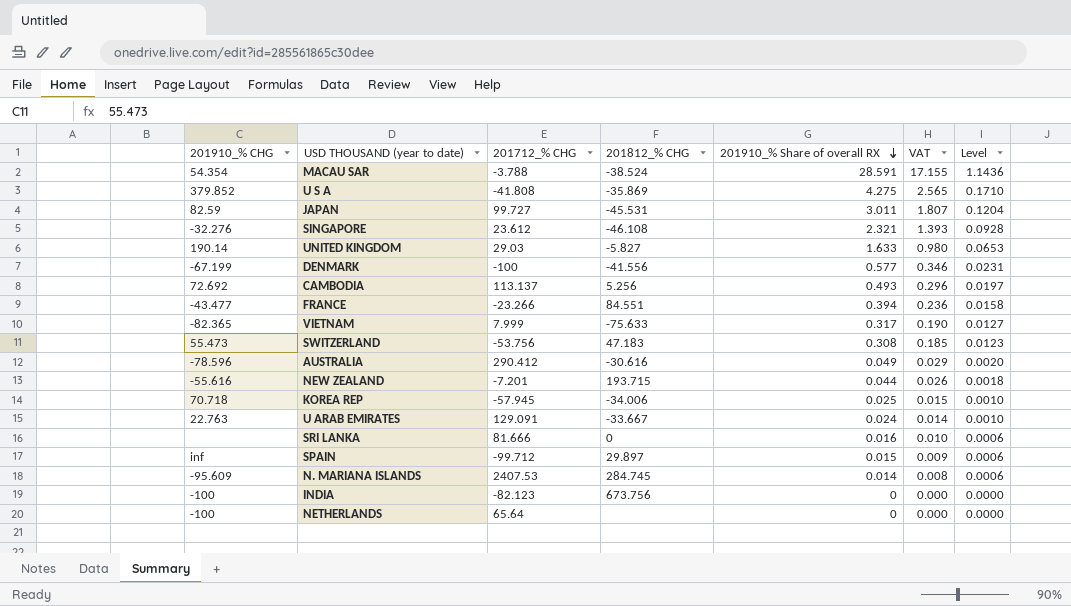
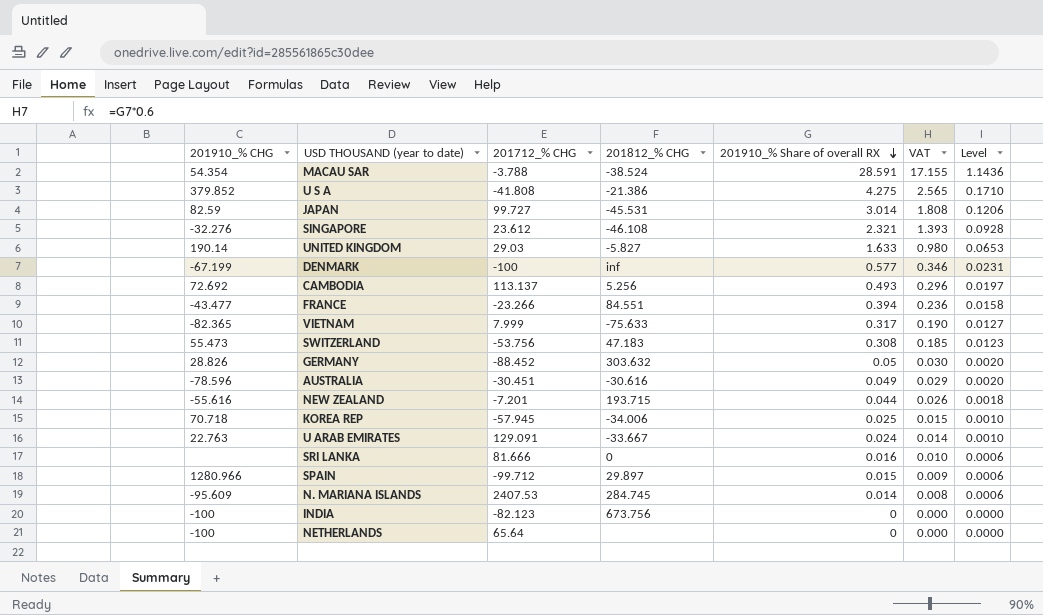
U S A | 201812_% CHG: -35.869 -> -21.386
JAPAN | 201910_% Share of overall RX: 3.011 -> 3.014
JAPAN | VAT: 1.807 -> 1.808
JAPAN | Level: 0.1204 -> 0.1206
DENMARK | 201812_% CHG: -41.556 -> inf
row GERMANY: none -> 28.826 | -88.452 | 303.632 | 0.05 | 0.030 | 0.0020
AUSTRALIA | 201712_% CHG: 290.412 -> -30.451
SPAIN | 201910_% CHG: inf -> 1280.966

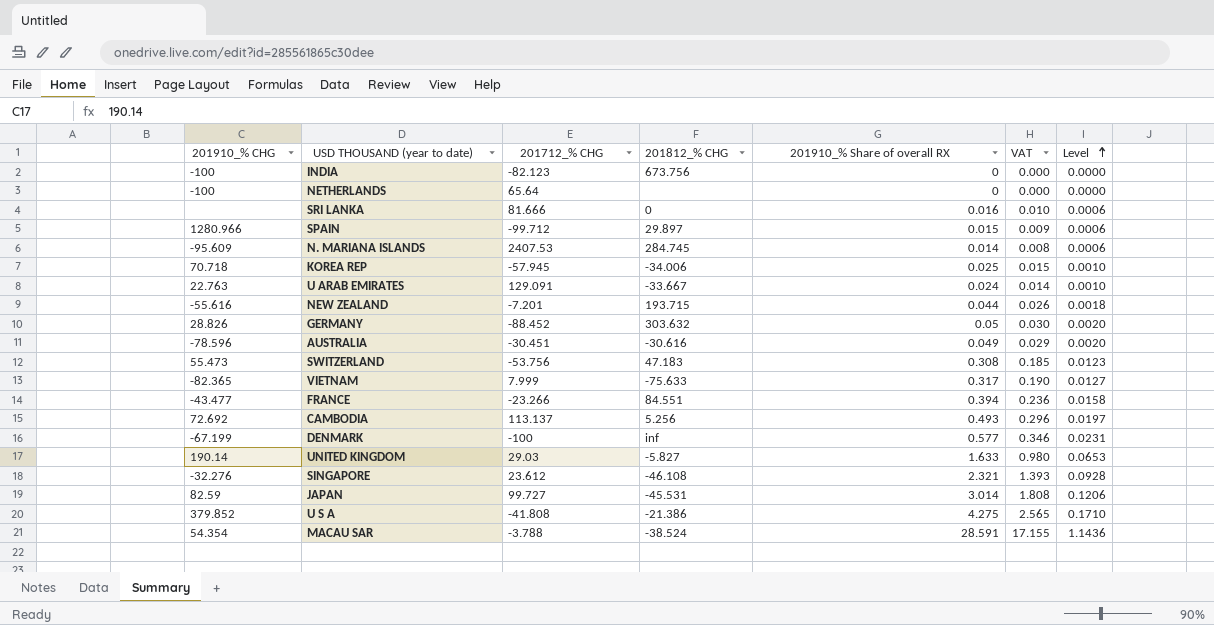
row order: 201910_% Share of overall RX descending -> Level ascending

